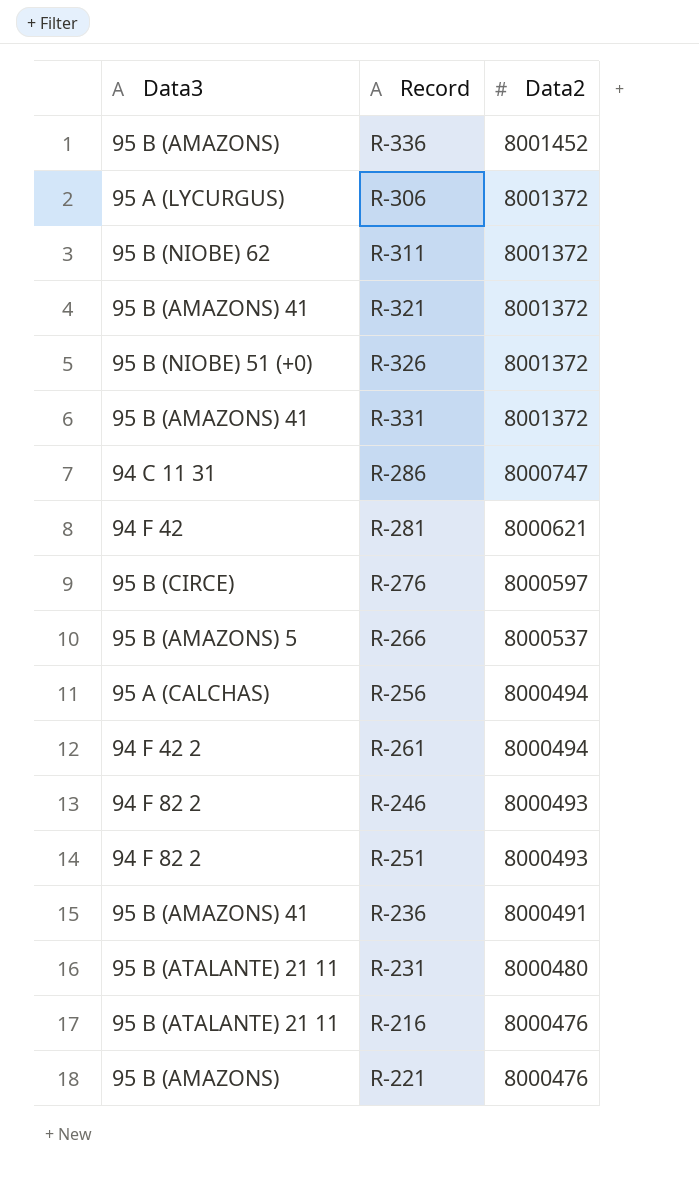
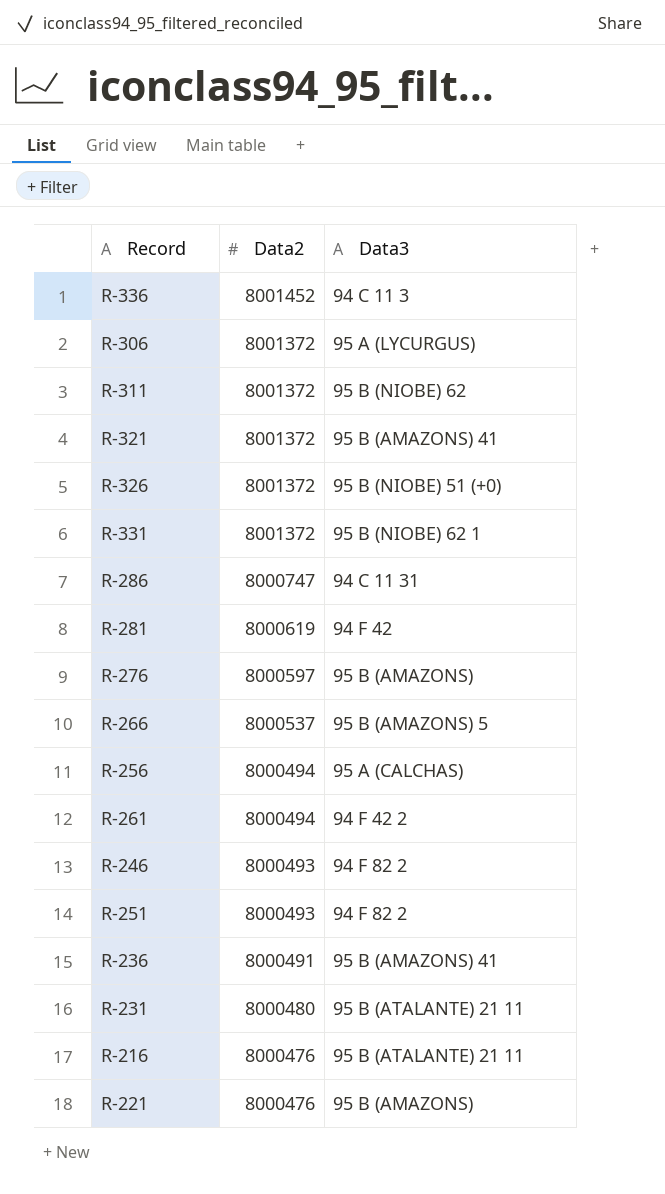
column Data3 | position: 1 -> 3
R-336 | Data3: 95 B (AMAZONS) -> 94 C 11 3
R-331 | Data3: 95 B (AMAZONS) 41 -> 95 B (NIOBE) 62 1
R-281 | Data2: 8000621 -> 8000619
R-276 | Data3: 95 B (CIRCE) -> 95 B (AMAZONS)

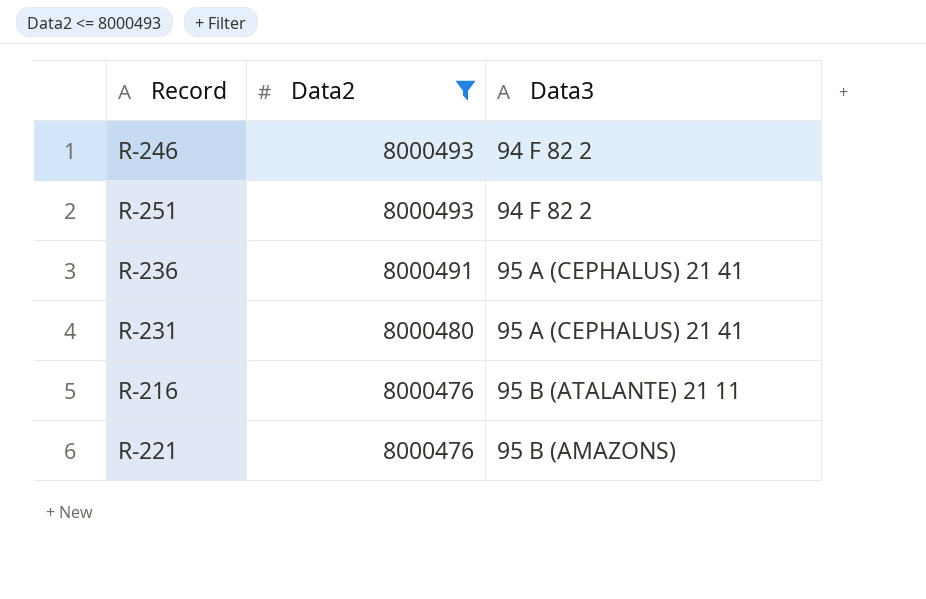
filter: none -> Data2 <= 8000493
R-236 | Data3: 95 B (AMAZONS) 41 -> 95 A (CEPHALUS) 21 41
R-231 | Data3: 95 B (ATALANTE) 21 11 -> 95 A (CEPHALUS) 21 41

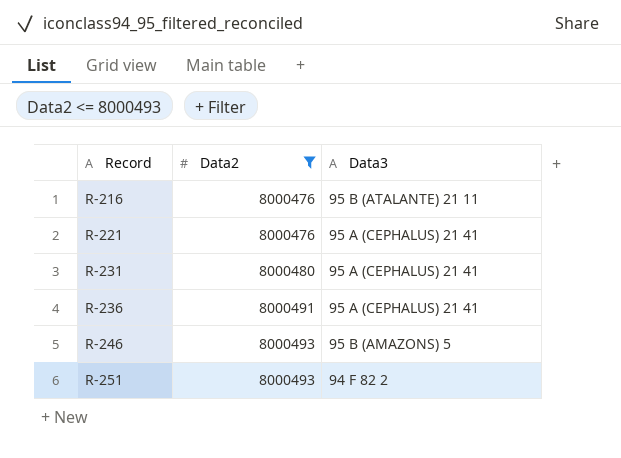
row order: Data2 descending -> Record ascending
R-221 | Data3: 95 B (AMAZONS) -> 95 A (CEPHALUS) 21 41
R-246 | Data3: 94 F 82 2 -> 95 B (AMAZONS) 5

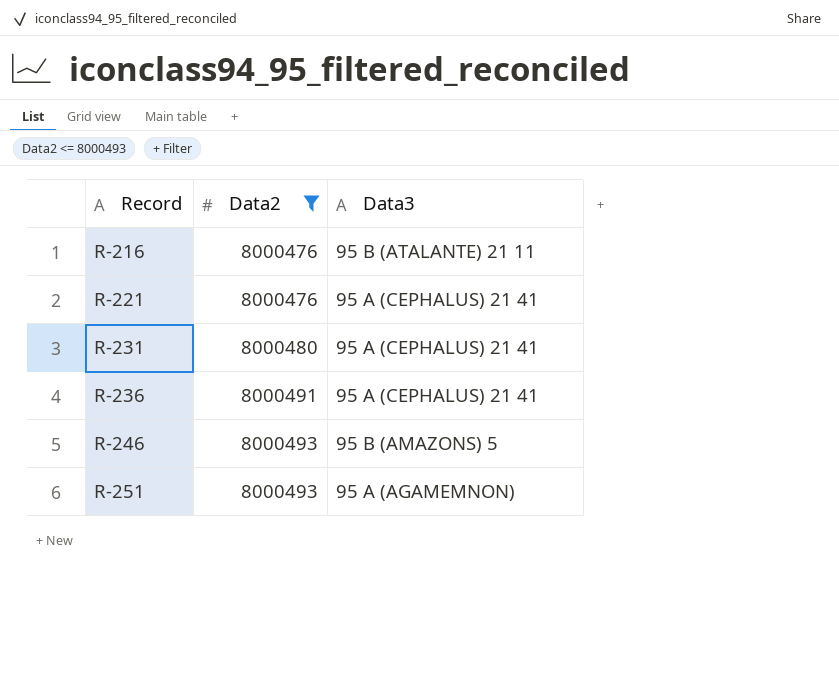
R-251 | Data3: 94 F 82 2 -> 95 A (AGAMEMNON)

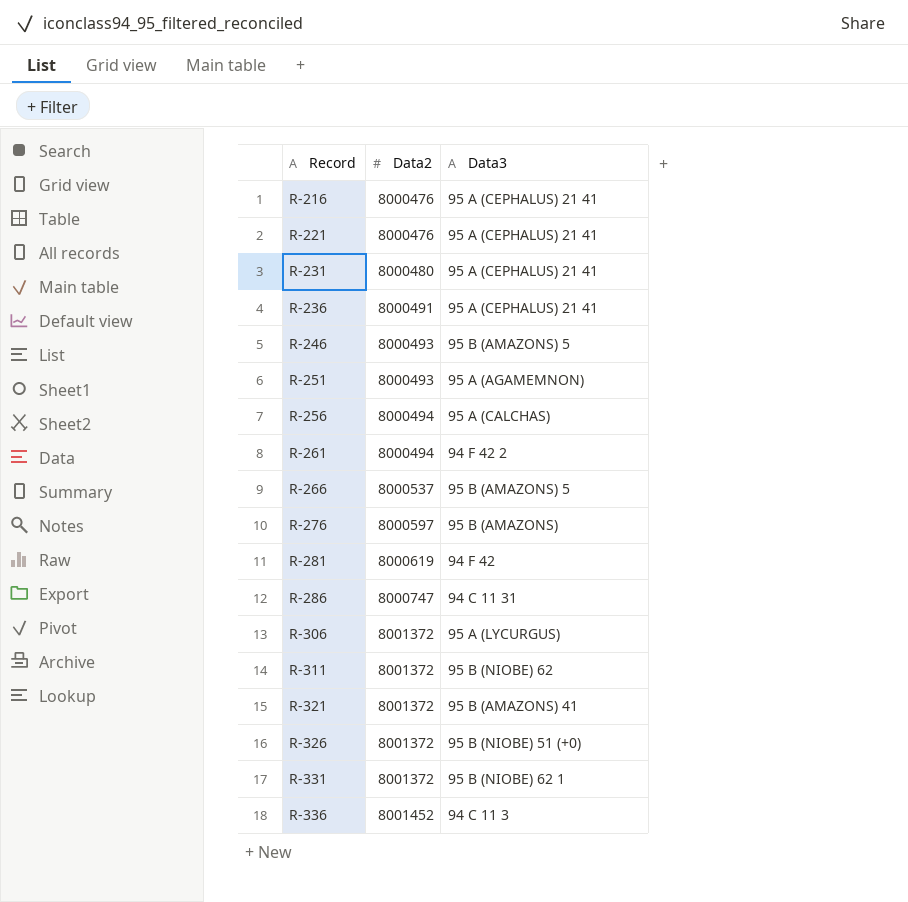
filter: Data2 <= 8000493 -> none
R-216 | Data3: 95 B (ATALANTE) 21 11 -> 95 A (CEPHALUS) 21 41

